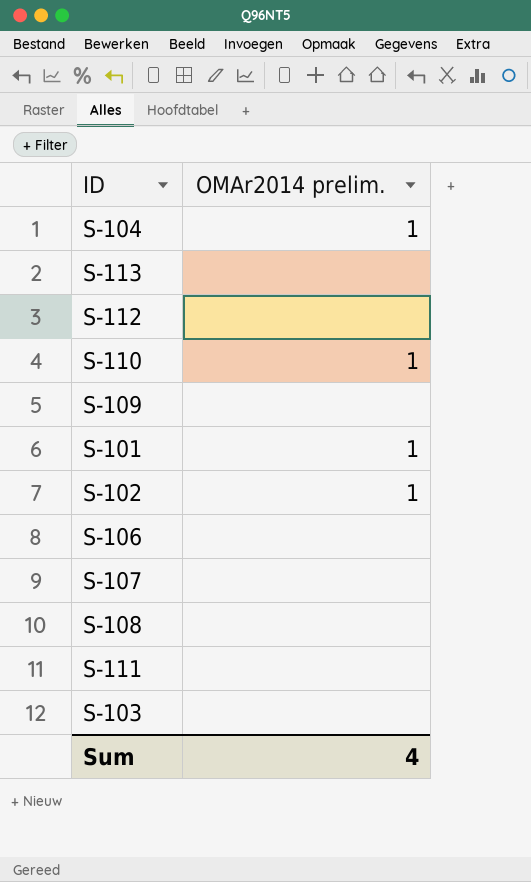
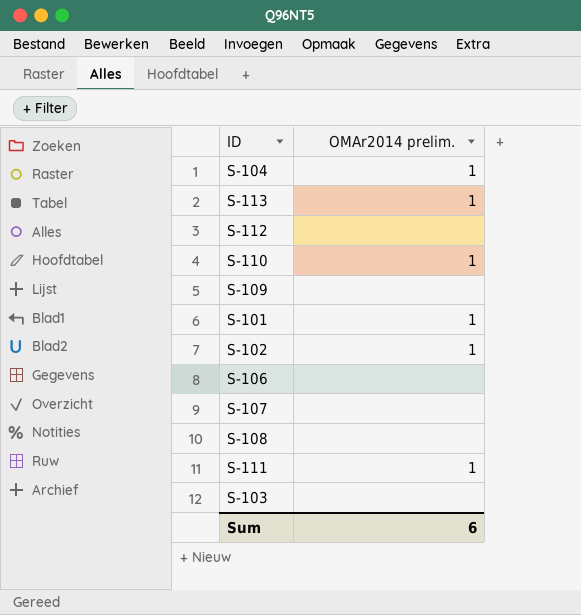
S-113 | OMAr2014 prelim.: none -> 1
S-111 | OMAr2014 prelim.: none -> 1
Sum | OMAr2014 prelim.: 4 -> 6

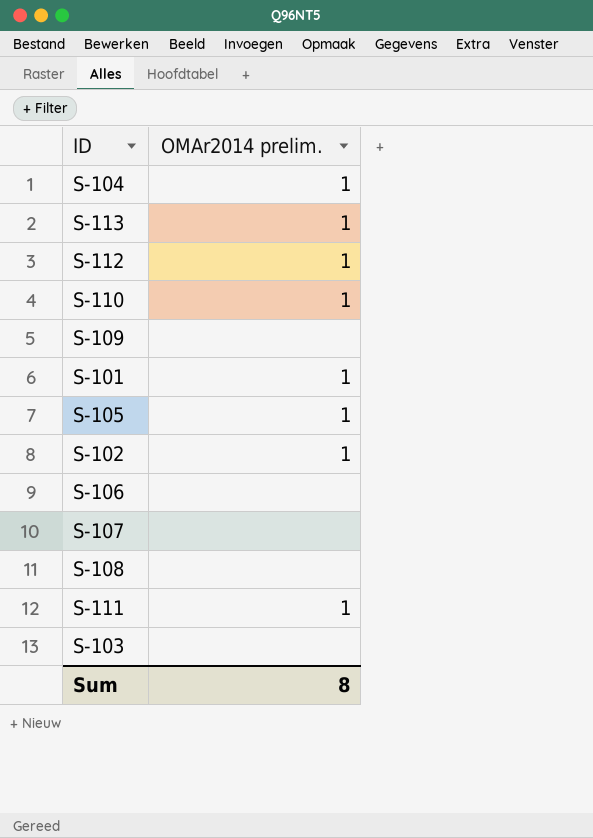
S-112 | OMAr2014 prelim.: none -> 1
row S-105: none -> 1
Sum | OMAr2014 prelim.: 6 -> 8

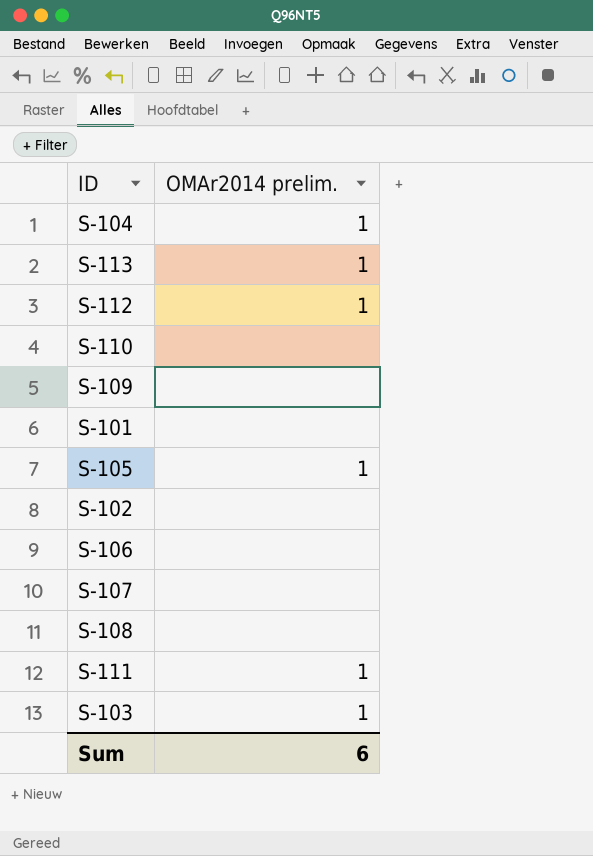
S-110 | OMAr2014 prelim.: 1 -> none
S-101 | OMAr2014 prelim.: 1 -> none
S-102 | OMAr2014 prelim.: 1 -> none
S-103 | OMAr2014 prelim.: none -> 1
Sum | OMAr2014 prelim.: 8 -> 6

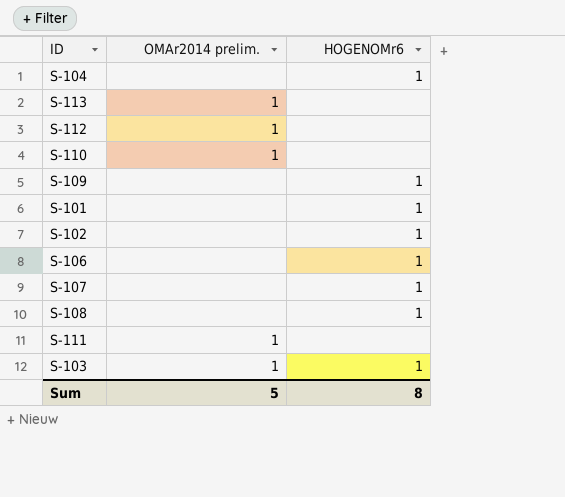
column HOGENOMr6 | position: none -> 3
row S-105: 1 -> none
S-104 | OMAr2014 prelim.: 1 -> none
S-110 | OMAr2014 prelim.: none -> 1
Sum | OMAr2014 prelim.: 6 -> 5

